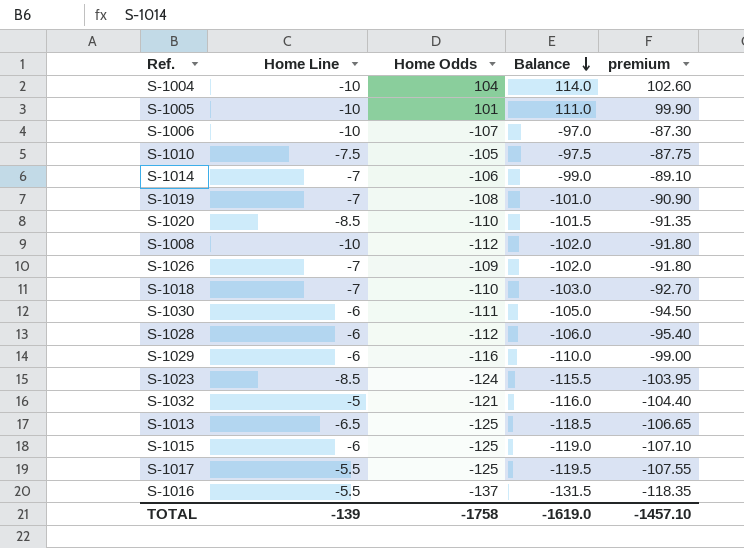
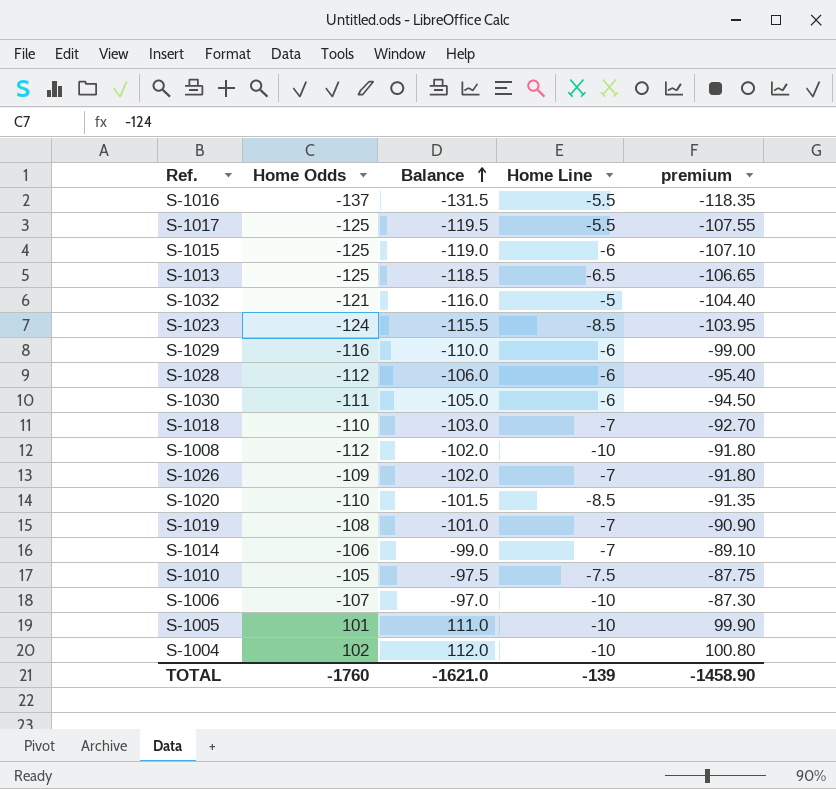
row order: Balance descending -> Balance ascending
column Home Line | position: 2 -> 4
S-1004 | Home Odds: 104 -> 102
S-1004 | Balance: 114.0 -> 112.0
S-1004 | premium: 102.60 -> 100.80
TOTAL | Home Odds: -1758 -> -1760
TOTAL | Balance: -1619.0 -> -1621.0
TOTAL | premium: -1457.10 -> -1458.90

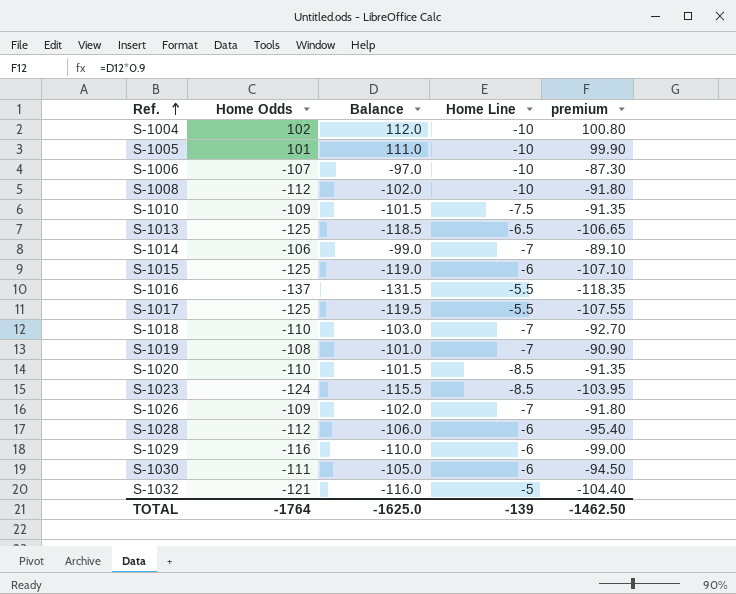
row order: Balance ascending -> Ref. ascending
S-1010 | Home Odds: -105 -> -109
S-1010 | Balance: -97.5 -> -101.5
S-1010 | premium: -87.75 -> -91.35
TOTAL | Home Odds: -1760 -> -1764
TOTAL | Balance: -1621.0 -> -1625.0
TOTAL | premium: -1458.90 -> -1462.50

